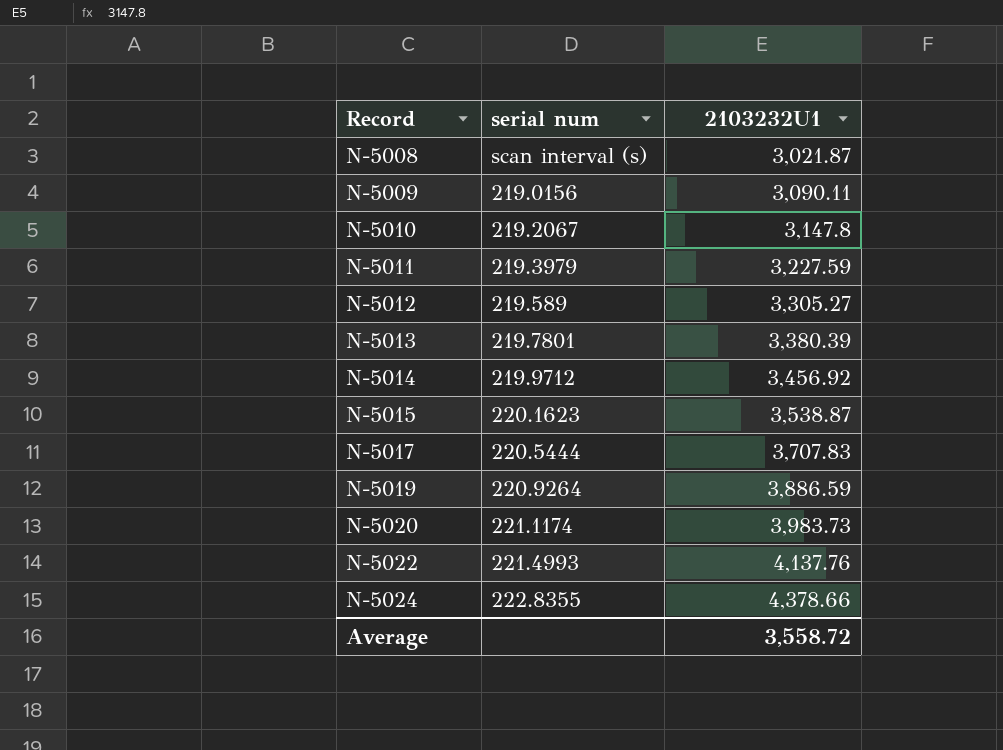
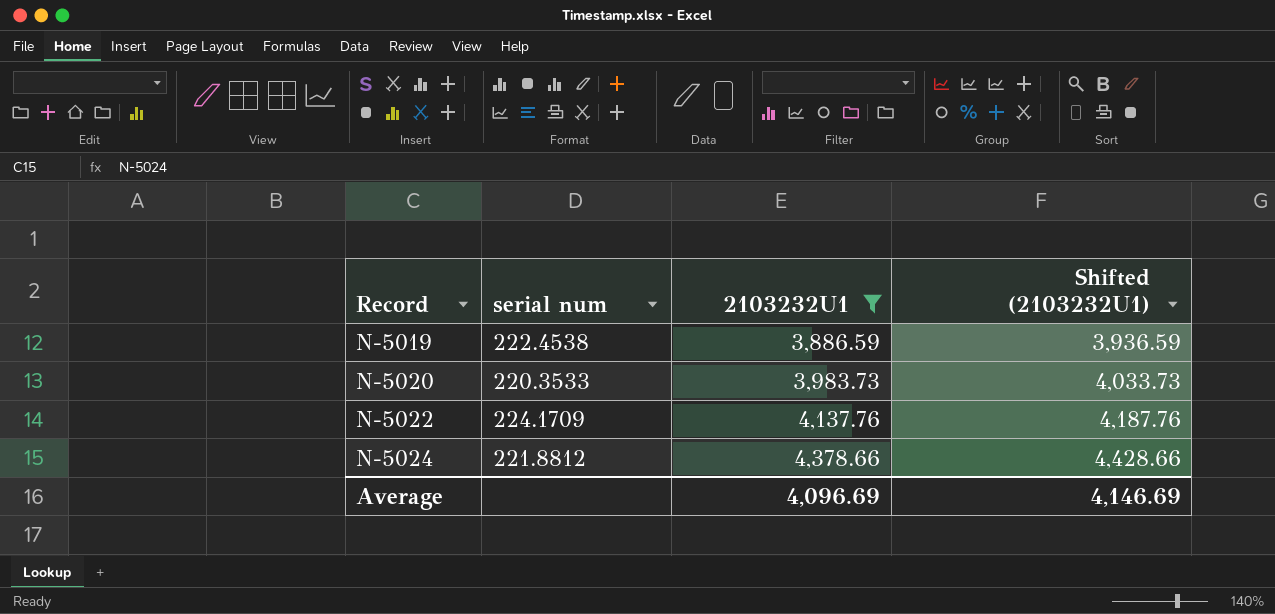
filter: none -> 2103232U1 >= 3,886.59
column Shifted (2103232U1) | formula: none -> [2103232U1] + 50
N-5019 | serial num: 220.9264 -> 222.4538
N-5020 | serial num: 221.1174 -> 220.3533
N-5022 | serial num: 221.4993 -> 224.1709
N-5024 | serial num: 222.8355 -> 221.8812
Average | 2103232U1: 3,558.72 -> 4,096.69

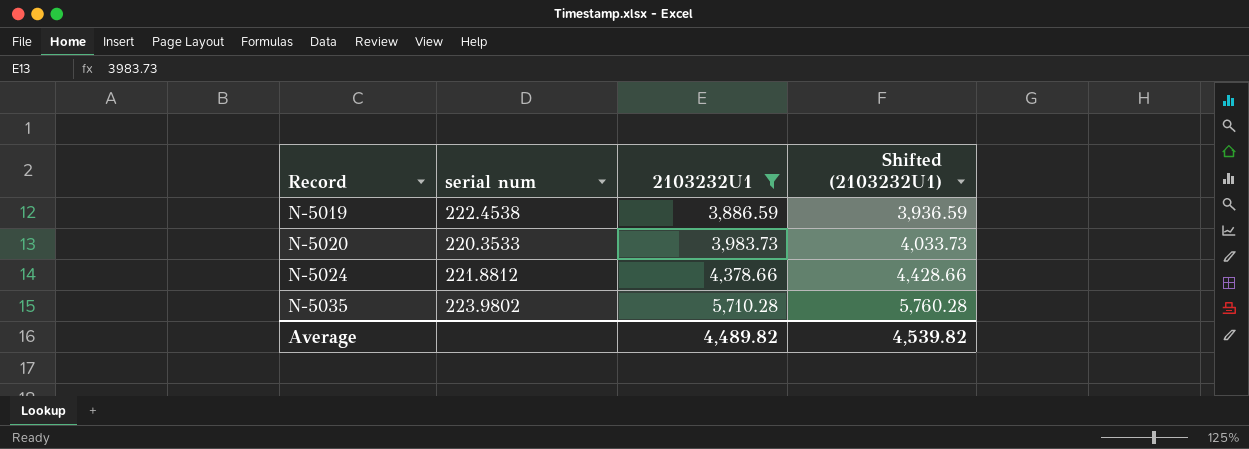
row N-5022: 224.1709 | 4,137.76 | 4,187.76 -> none
row N-5035: none -> 223.9802 | 5,710.28 | 5,760.28
Average | 2103232U1: 4,096.69 -> 4,489.82
Average | Shifted (2103232U1): 4,146.69 -> 4,539.82

